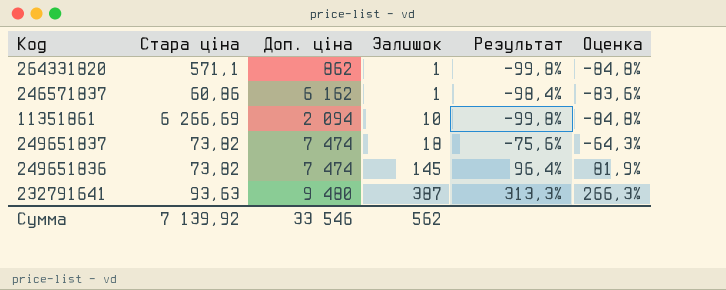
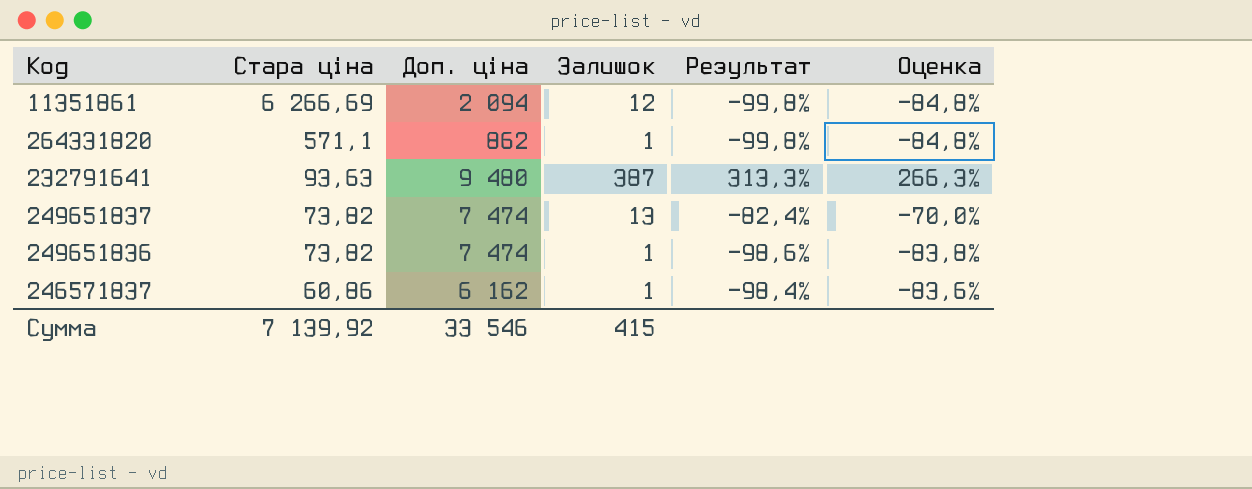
row order: Залишок ascending -> Стара ціна descending
11351861 | Залишок: 10 -> 12
249651837 | Залишок: 18 -> 13
249651837 | Результат: -75,6% -> -82,4%
249651837 | Оценка: -64,3% -> -70,0%
249651836 | Залишок: 145 -> 1
249651836 | Результат: 96,4% -> -98,6%
249651836 | Оценка: 81,9% -> -83,8%
Сумма | Залишок: 562 -> 415

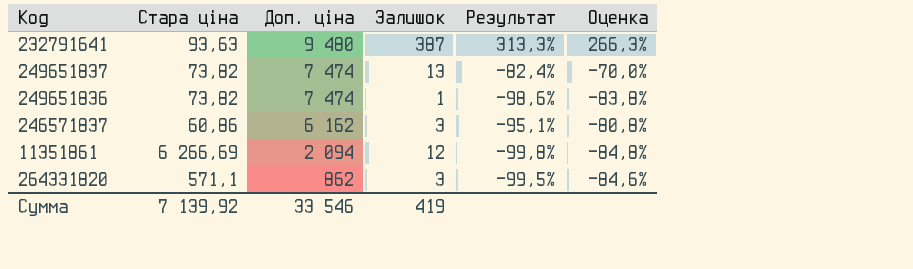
row order: Стара ціна descending -> Доп. ціна descending
246571837 | Залишок: 1 -> 3
246571837 | Результат: -98,4% -> -95,1%
246571837 | Оценка: -83,6% -> -80,8%
264331820 | Залишок: 1 -> 3
264331820 | Результат: -99,8% -> -99,5%
264331820 | Оценка: -84,8% -> -84,6%
Сумма | Залишок: 415 -> 419

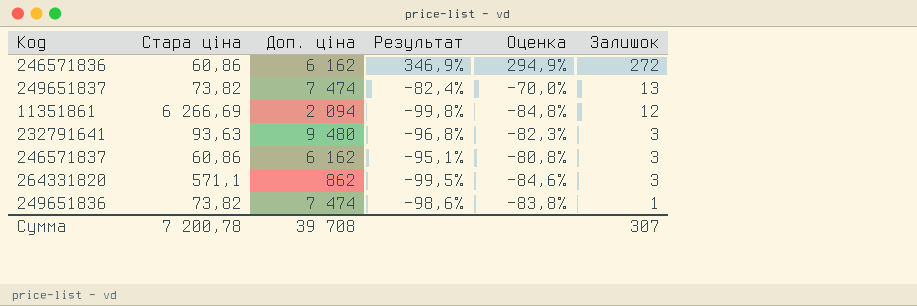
row order: Доп. ціна descending -> Залишок descending
column Залишок | position: 4 -> 6
row 246571836: none -> 60,86 | 6 162 | 346,9% | 294,9% | 272
232791641 | Результат: 313,3% -> -96,8%
232791641 | Оценка: 266,3% -> -82,3%
232791641 | Залишок: 387 -> 3
Сумма | Стара ціна: 7 139,92 -> 7 200,78
Сумма | Доп. ціна: 33 546 -> 39 708
Сумма | Залишок: 419 -> 307

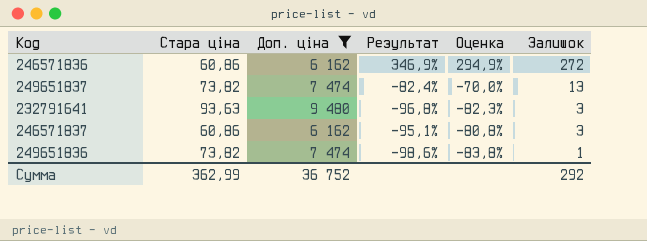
filter: none -> Доп. ціна >= 6 162
Сумма | Стара ціна: 7 200,78 -> 362,99
Сумма | Доп. ціна: 39 708 -> 36 752
Сумма | Залишок: 307 -> 292

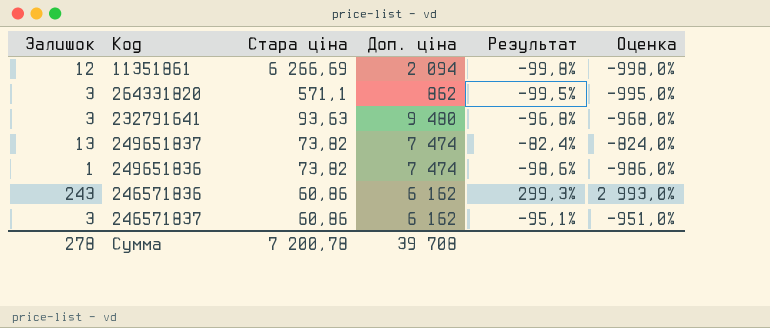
filter: Доп. ціна >= 6 162 -> none
row order: Залишок descending -> Стара ціна descending
column Залишок | position: 6 -> 1
column Оценка | formula: [Результат] * 0,85 -> [Результат] * 10
246571836 | Залишок: 272 -> 243
246571836 | Результат: 346,9% -> 299,3%
Сумма | Залишок: 292 -> 278
Сумма | Стара ціна: 362,99 -> 7 200,78
Сумма | Доп. ціна: 36 752 -> 39 708

